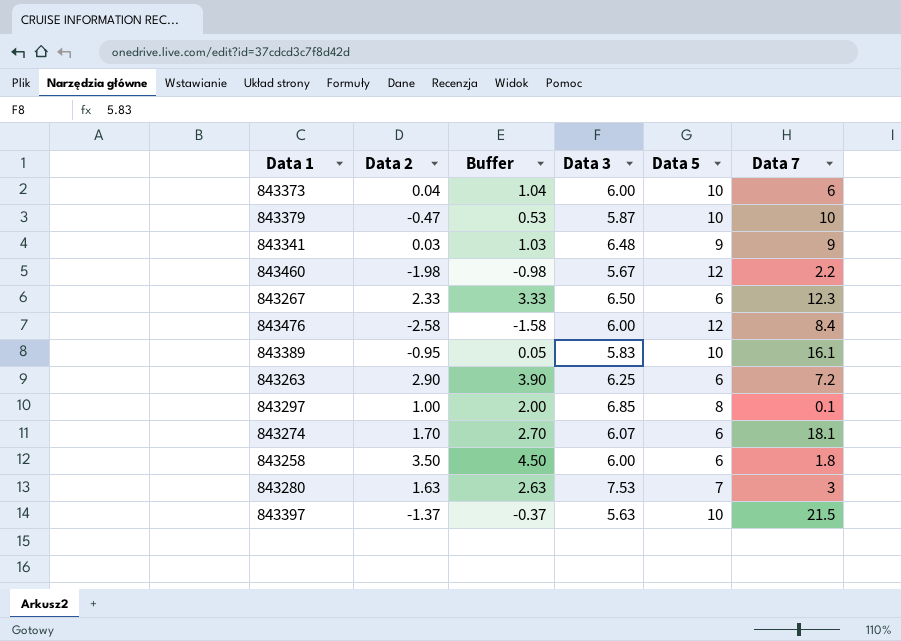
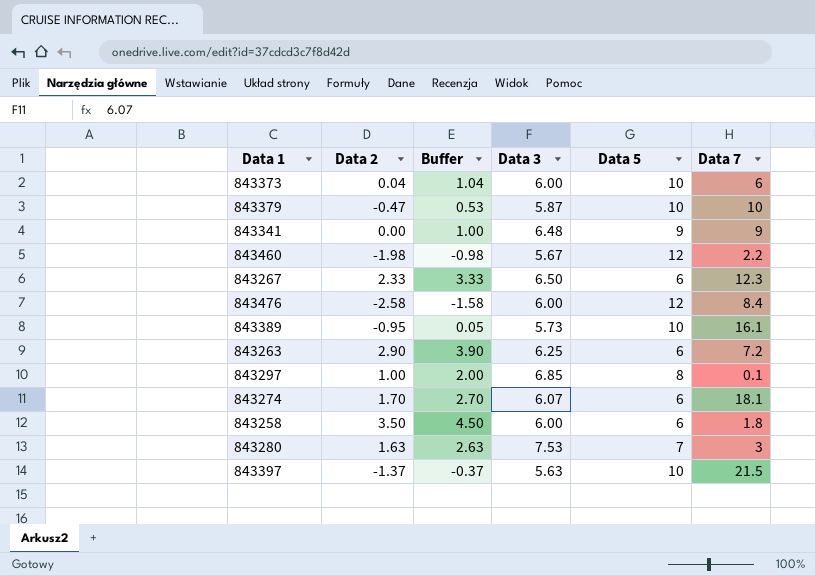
843341 | Data 2: 0.03 -> 0.00
843341 | Buffer: 1.03 -> 1.00
843389 | Data 3: 5.83 -> 5.73

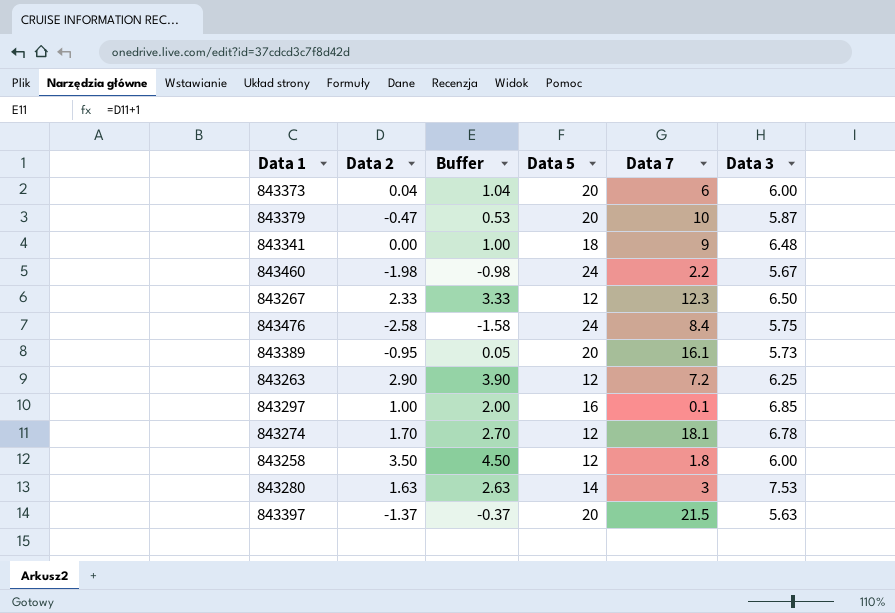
column Data 3 | position: 4 -> 6
843373 | Data 5: 10 -> 20
843379 | Data 5: 10 -> 20
843341 | Data 5: 9 -> 18
843460 | Data 5: 12 -> 24
843267 | Data 5: 6 -> 12
843476 | Data 5: 12 -> 24
843476 | Data 3: 6.00 -> 5.75
843389 | Data 5: 10 -> 20
843263 | Data 5: 6 -> 12
843297 | Data 5: 8 -> 16
843274 | Data 5: 6 -> 12
843274 | Data 3: 6.07 -> 6.78
843258 | Data 5: 6 -> 12
843280 | Data 5: 7 -> 14
843397 | Data 5: 10 -> 20

